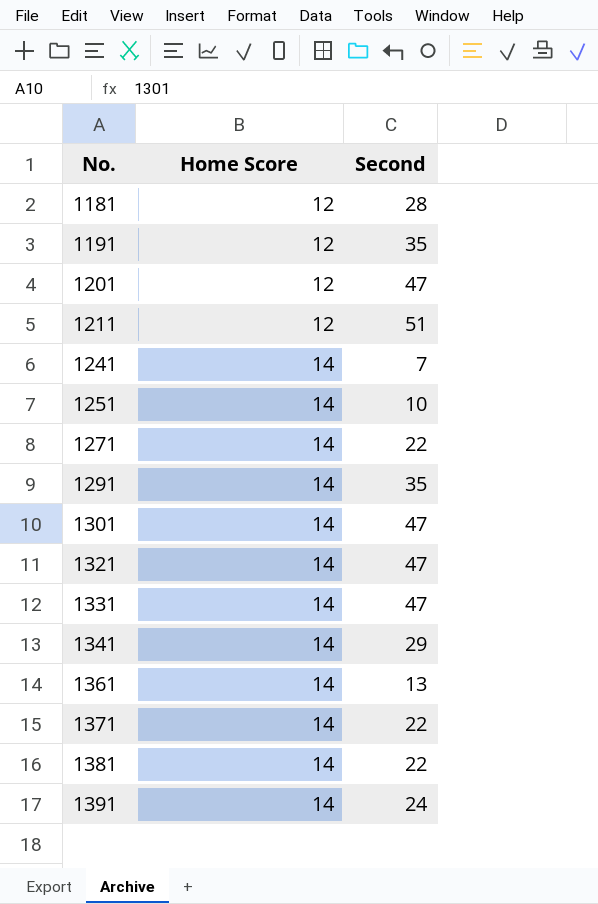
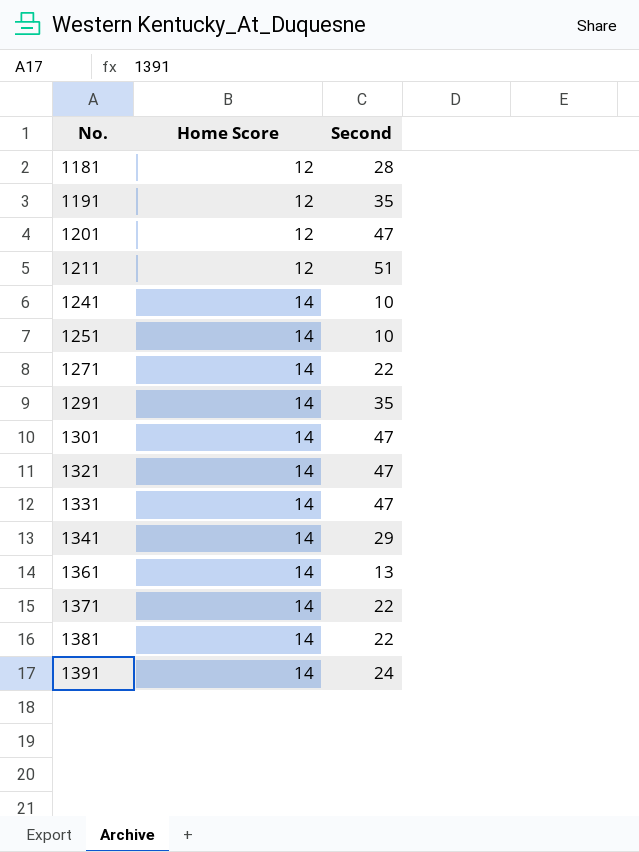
1241 | Second: 7 -> 10

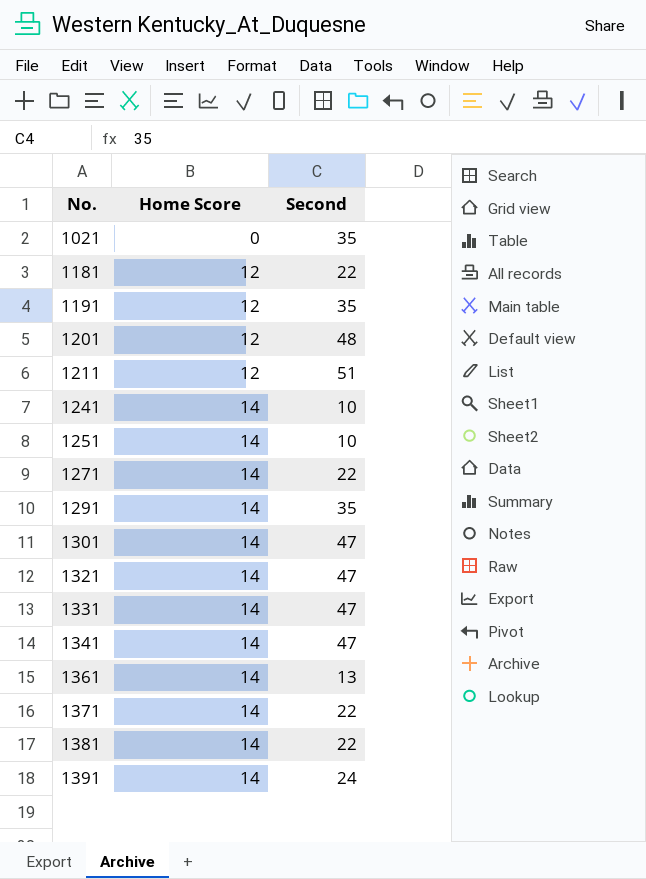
row 1021: none -> 0 | 35
1181 | Second: 28 -> 22
1201 | Second: 47 -> 48
1341 | Second: 29 -> 47

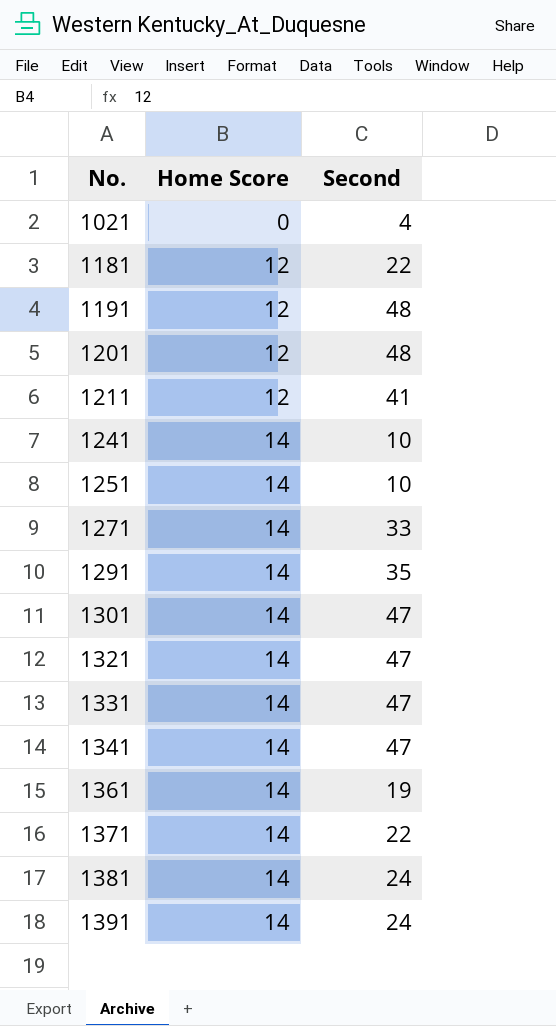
1021 | Second: 35 -> 4
1191 | Second: 35 -> 48
1211 | Second: 51 -> 41
1271 | Second: 22 -> 33
1361 | Second: 13 -> 19
1381 | Second: 22 -> 24

